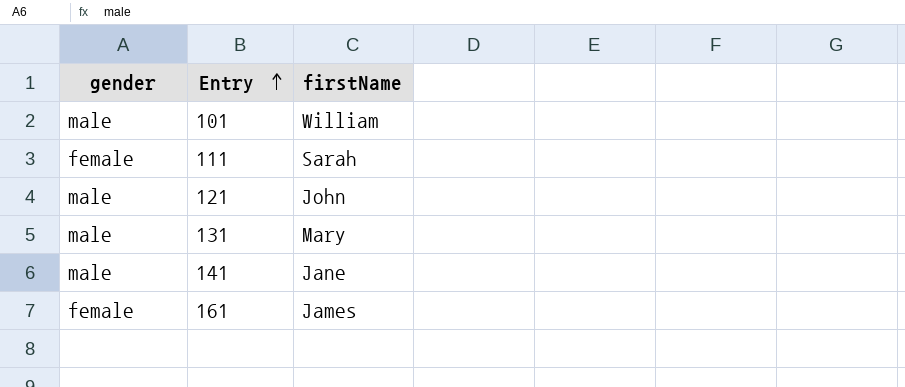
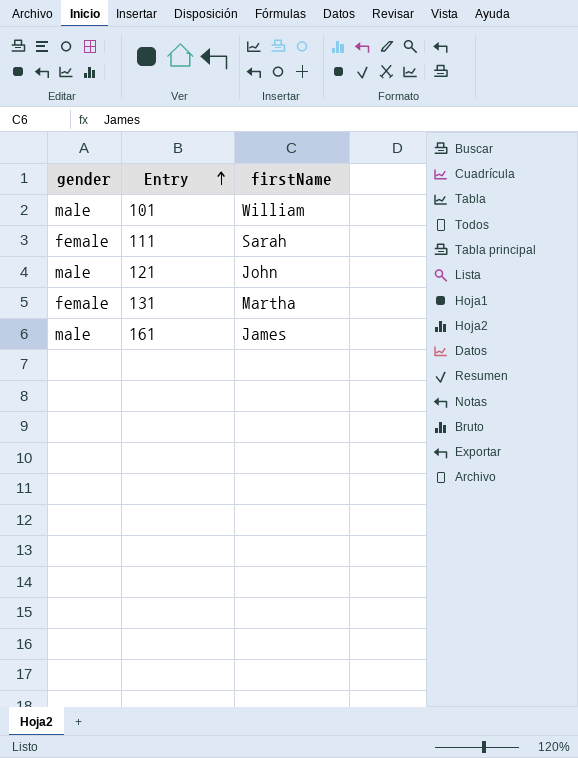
row 141: male | Jane -> none
131 | gender: male -> female
131 | firstName: Mary -> Martha
161 | gender: female -> male

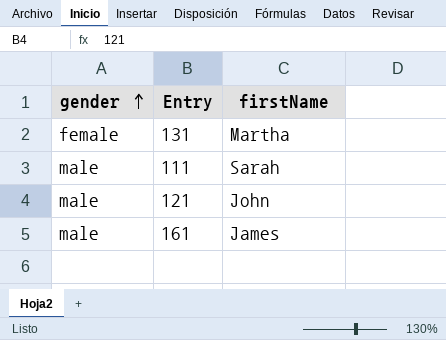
row order: Entry ascending -> gender ascending
row 101: male | William -> none
111 | gender: female -> male

